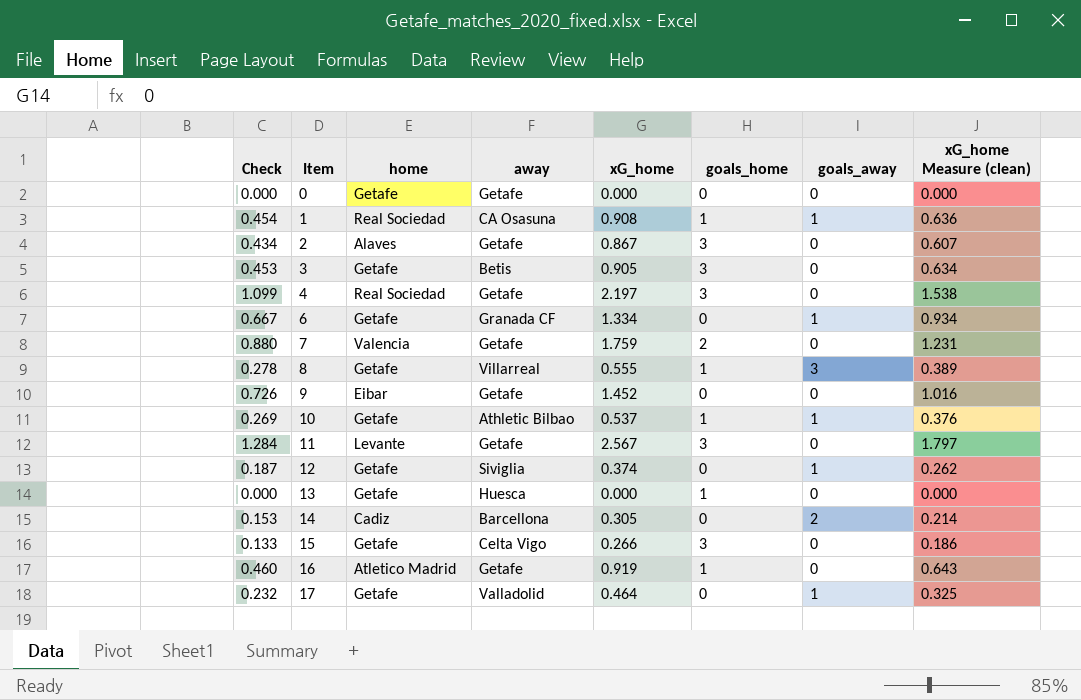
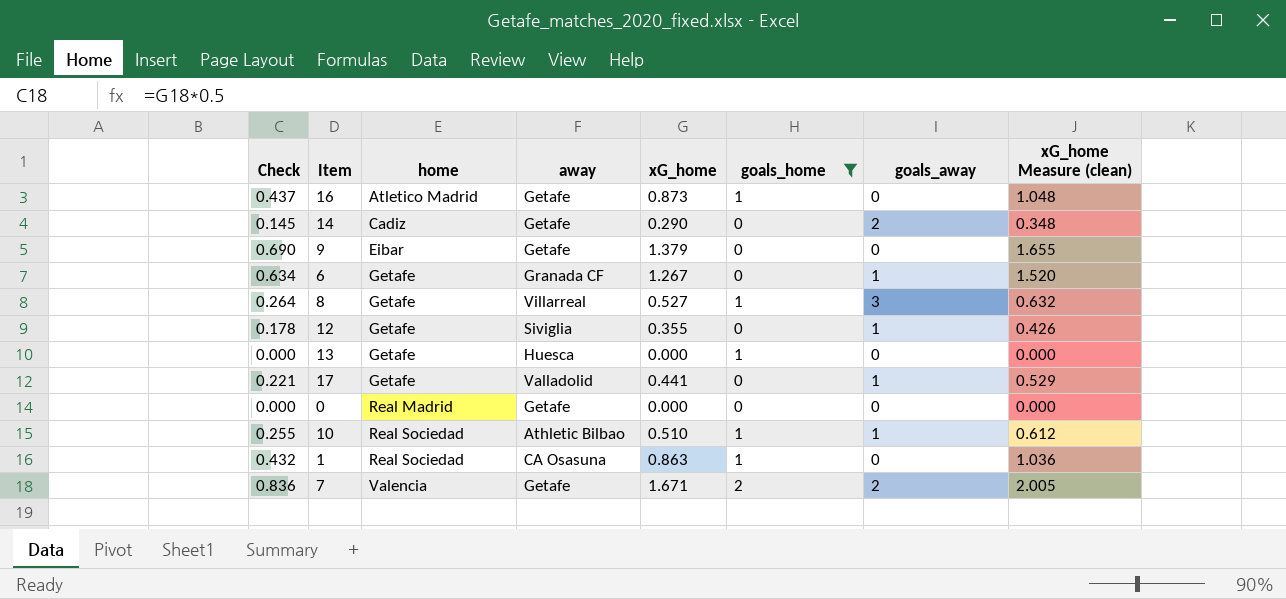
filter: none -> goals_home != 3
row order: Item ascending -> home ascending
column xG_home Measure (clean) | formula: [xG_home] * 0.7 -> [xG_home] * 1.2
16 | Check: 0.460 -> 0.437
16 | xG_home: 0.919 -> 0.873
14 | Check: 0.153 -> 0.145
14 | away: Barcellona -> Getafe
14 | xG_home: 0.305 -> 0.290
9 | Check: 0.726 -> 0.690
9 | xG_home: 1.452 -> 1.379
6 | Check: 0.667 -> 0.634
6 | xG_home: 1.334 -> 1.267
8 | Check: 0.278 -> 0.264
8 | xG_home: 0.555 -> 0.527
12 | Check: 0.187 -> 0.178
12 | xG_home: 0.374 -> 0.355
17 | Check: 0.232 -> 0.221
17 | xG_home: 0.464 -> 0.441
0 | home: Getafe -> Real Madrid
10 | Check: 0.269 -> 0.255
10 | home: Getafe -> Real Sociedad
10 | xG_home: 0.537 -> 0.510
1 | Check: 0.454 -> 0.432
1 | xG_home: 0.908 -> 0.863
1 | goals_away: 1 -> 0
7 | Check: 0.880 -> 0.836
7 | xG_home: 1.759 -> 1.671
7 | goals_away: 0 -> 2

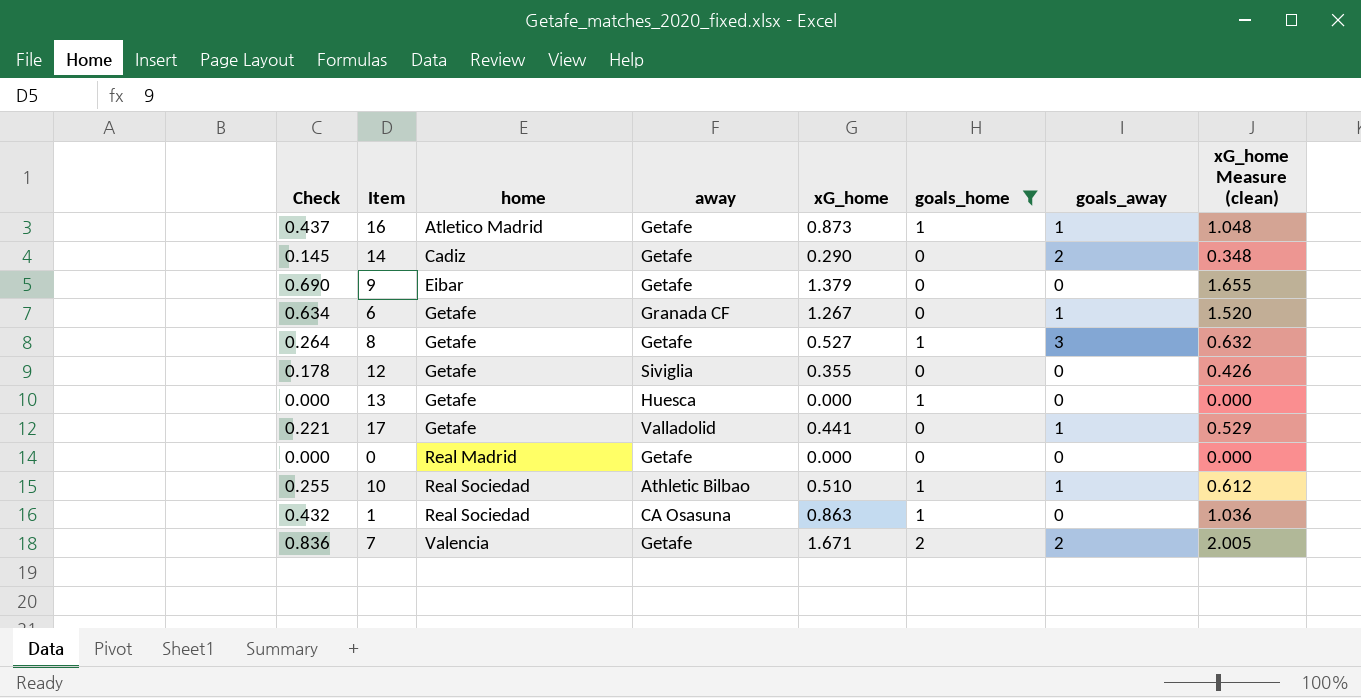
16 | goals_away: 0 -> 1
8 | away: Villarreal -> Getafe
12 | goals_away: 1 -> 0

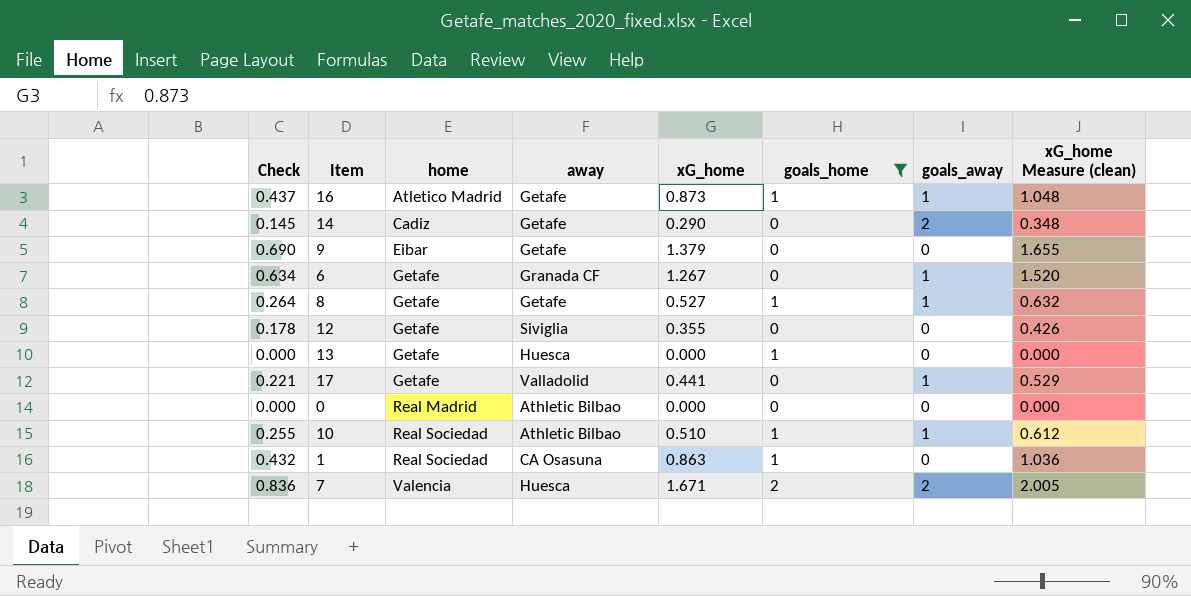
8 | goals_away: 3 -> 1
0 | away: Getafe -> Athletic Bilbao
7 | away: Getafe -> Huesca

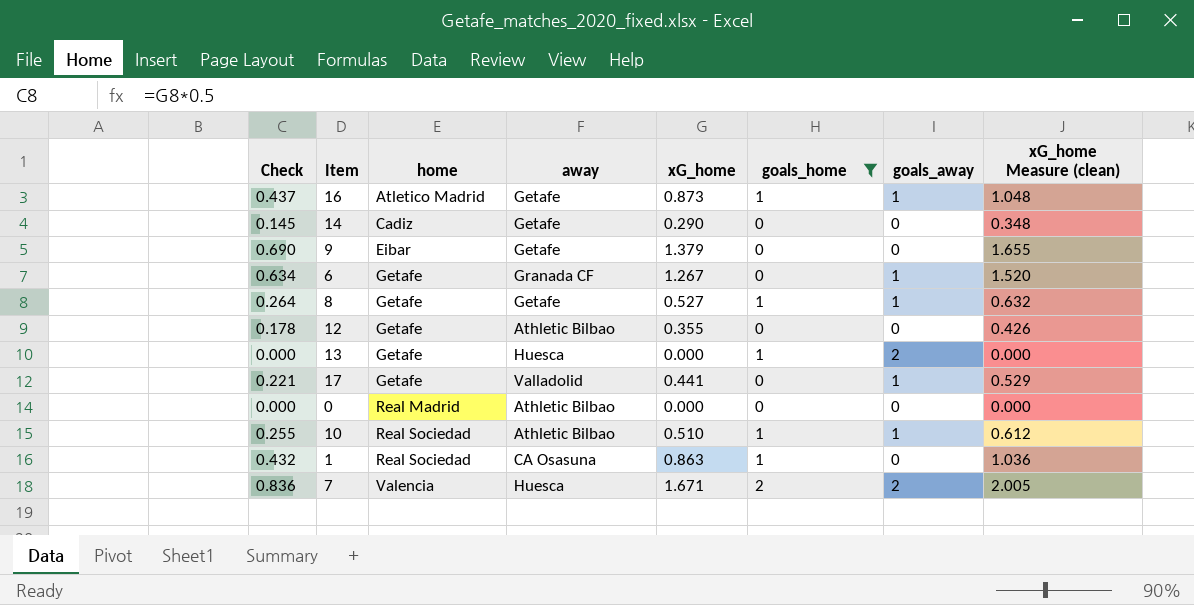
14 | goals_away: 2 -> 0
12 | away: Siviglia -> Athletic Bilbao
13 | goals_away: 0 -> 2

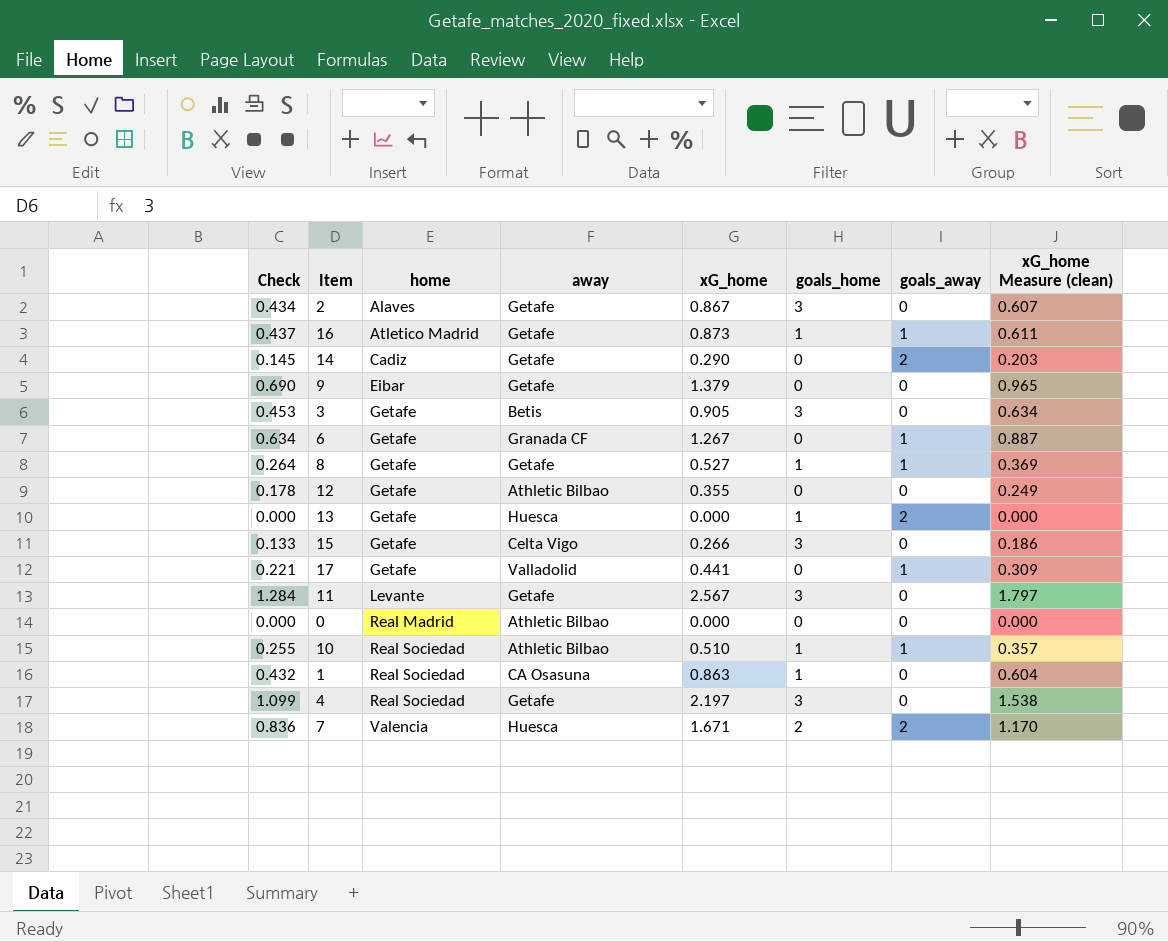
filter: goals_home != 3 -> none
column xG_home Measure (clean) | formula: [xG_home] * 1.2 -> [xG_home] * 0.7
14 | goals_away: 0 -> 2

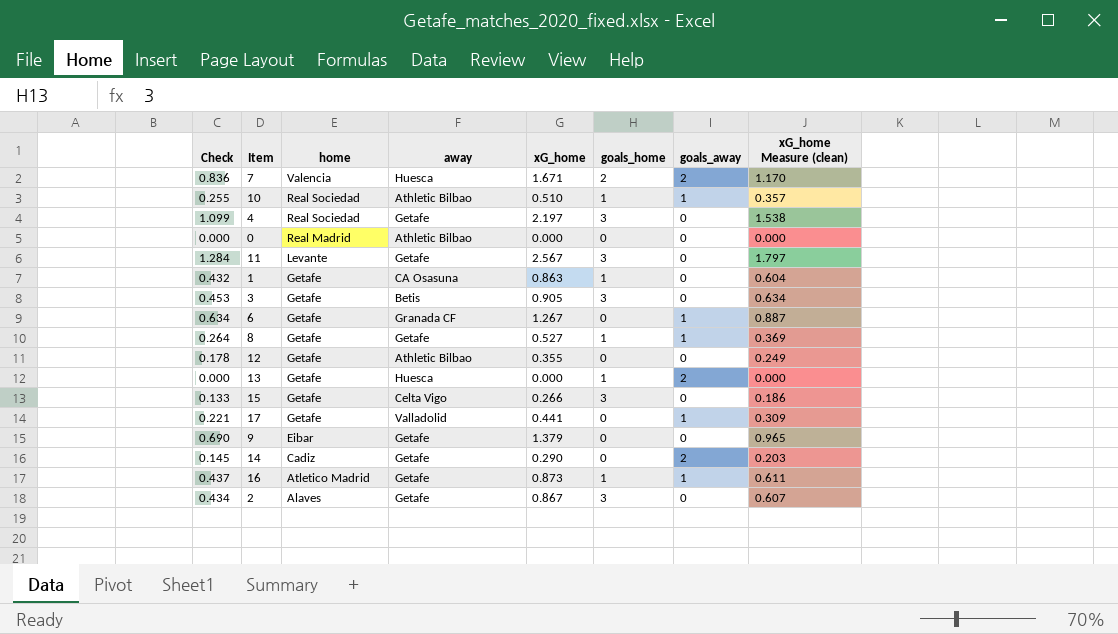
row order: home ascending -> home descending
1 | home: Real Sociedad -> Getafe

